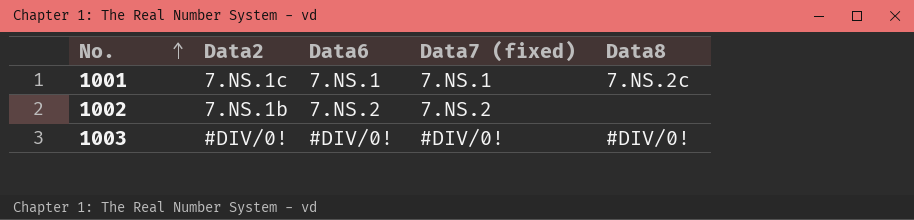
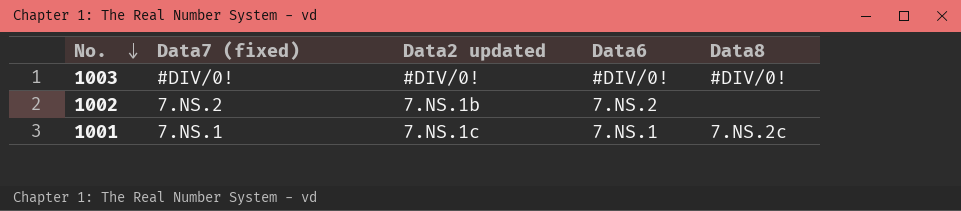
row order: No. ascending -> No. descending
column Data7 (fixed) | position: 4 -> 2
column name: Data2 -> Data2 updated

